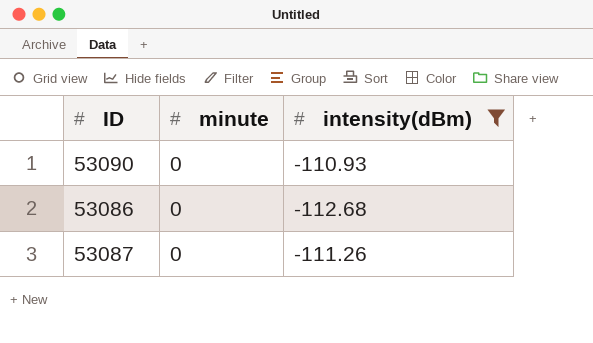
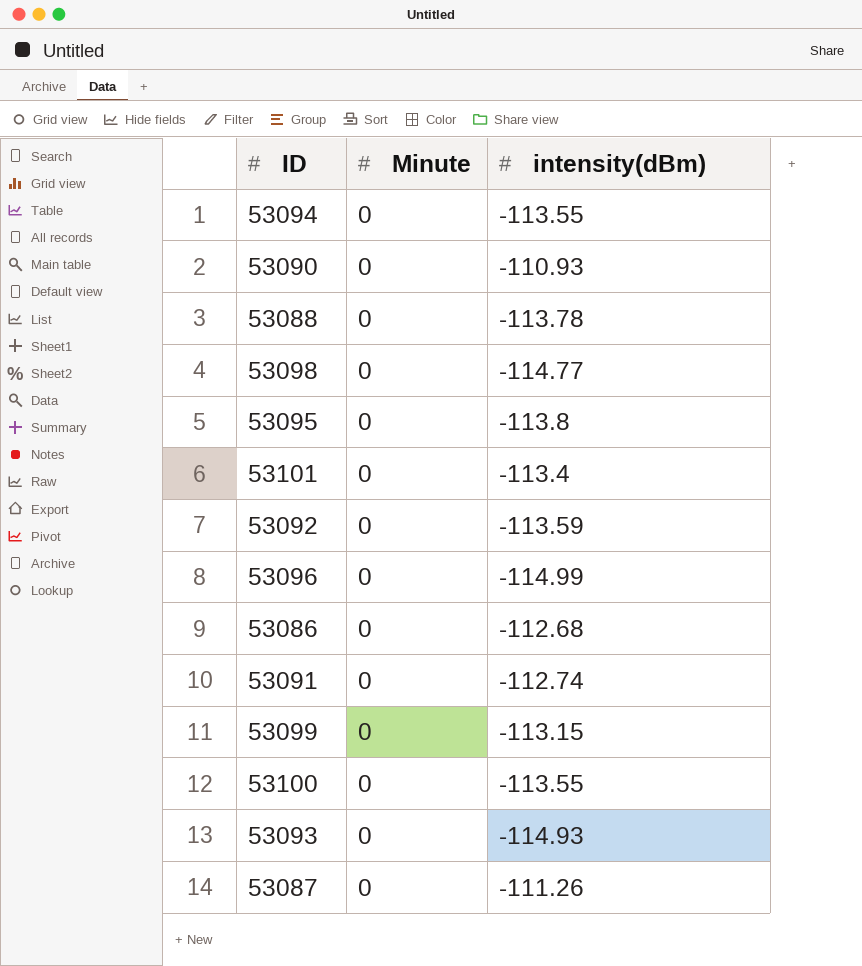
filter: intensity(dBm) >= -112.68 -> none
column name: minute -> Minute

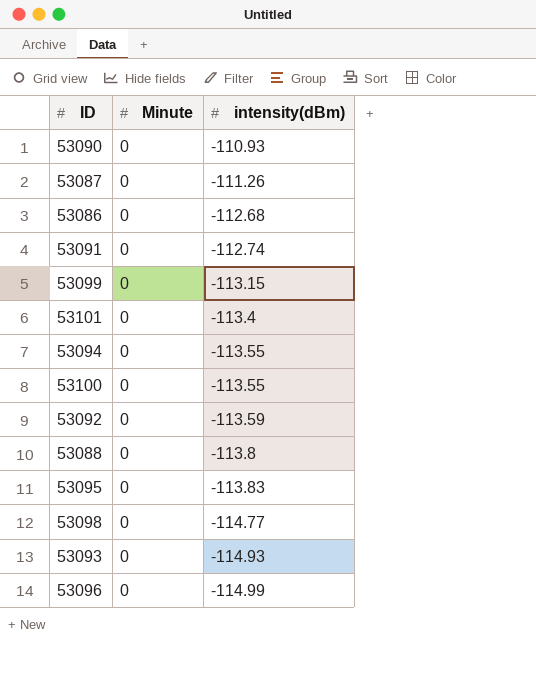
row order: none -> intensity(dBm) descending
53088 | intensity(dBm): -113.78 -> -113.8
53095 | intensity(dBm): -113.8 -> -113.83

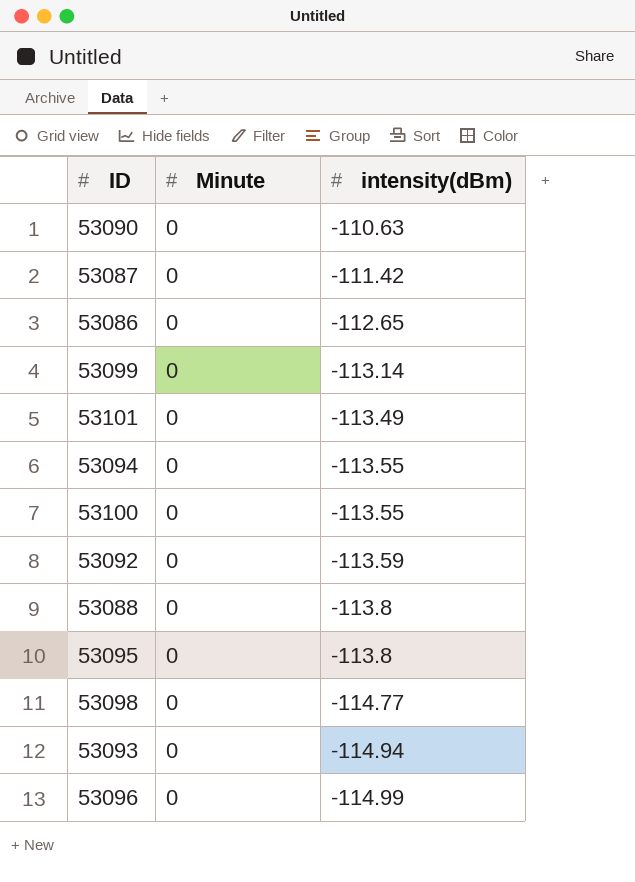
row 53091: 0 | -112.74 -> none
53090 | intensity(dBm): -110.93 -> -110.63
53087 | intensity(dBm): -111.26 -> -111.42
53086 | intensity(dBm): -112.68 -> -112.65
53099 | intensity(dBm): -113.15 -> -113.14
53101 | intensity(dBm): -113.4 -> -113.49
53095 | intensity(dBm): -113.83 -> -113.8
53093 | intensity(dBm): -114.93 -> -114.94

